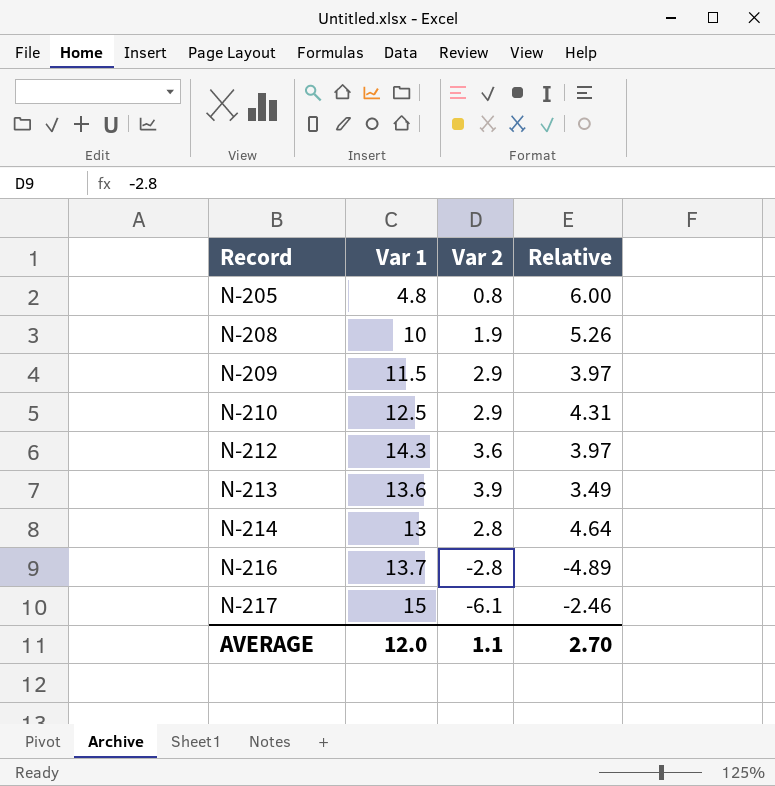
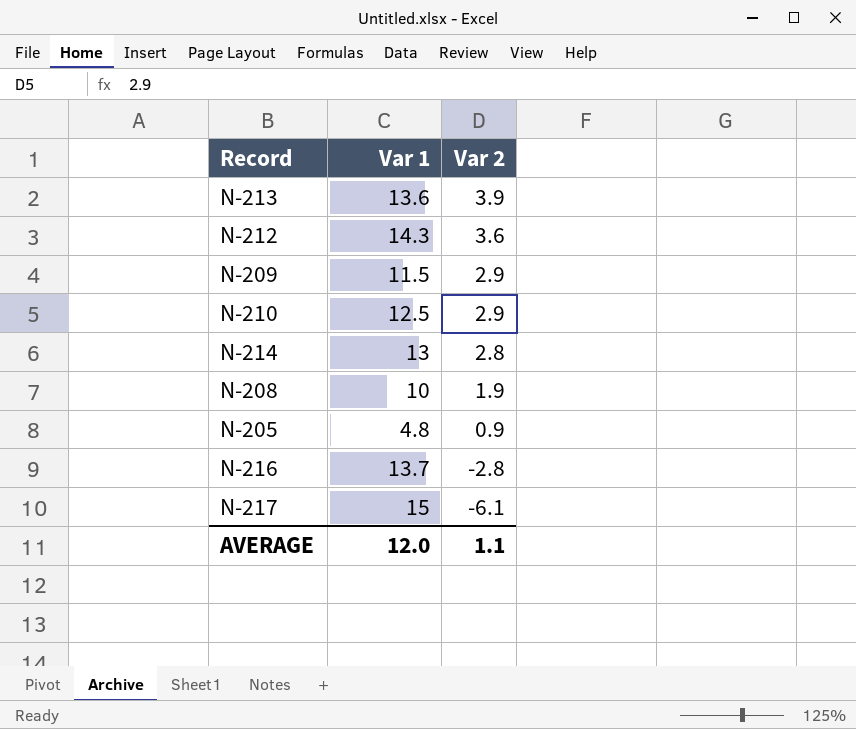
row order: Record ascending -> Var 2 descending
column Relative | formula: [Var 1] / [Var 2] -> none
N-205 | Var 2: 0.8 -> 0.9

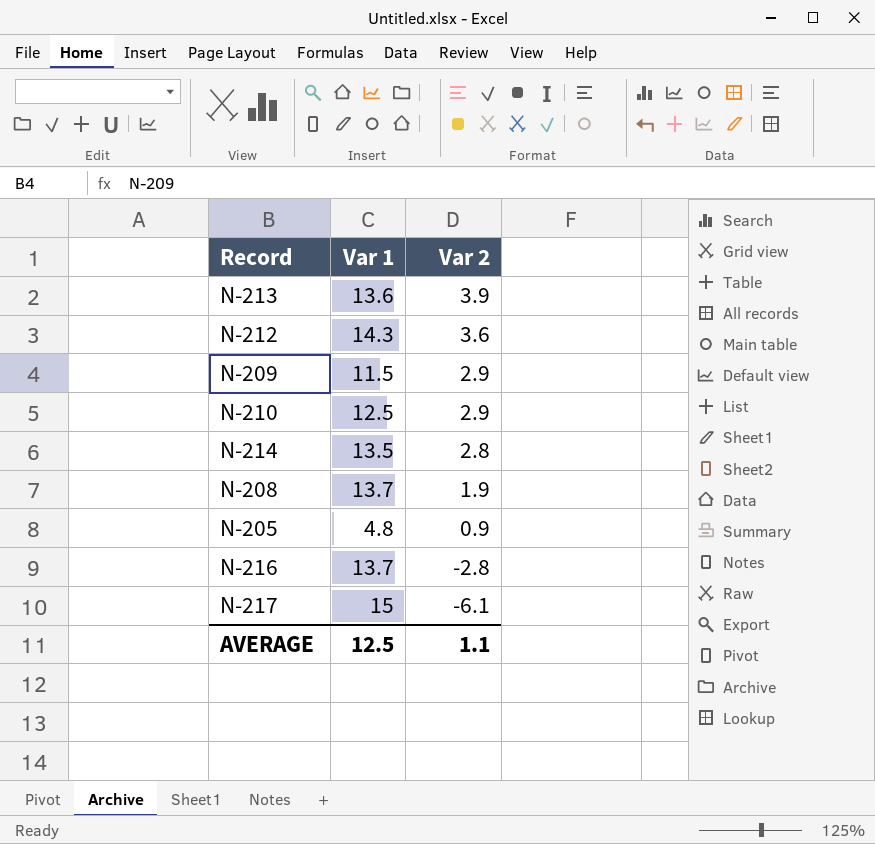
N-214 | Var 1: 13 -> 13.5
N-208 | Var 1: 10 -> 13.7
AVERAGE | Var 1: 12.0 -> 12.5

